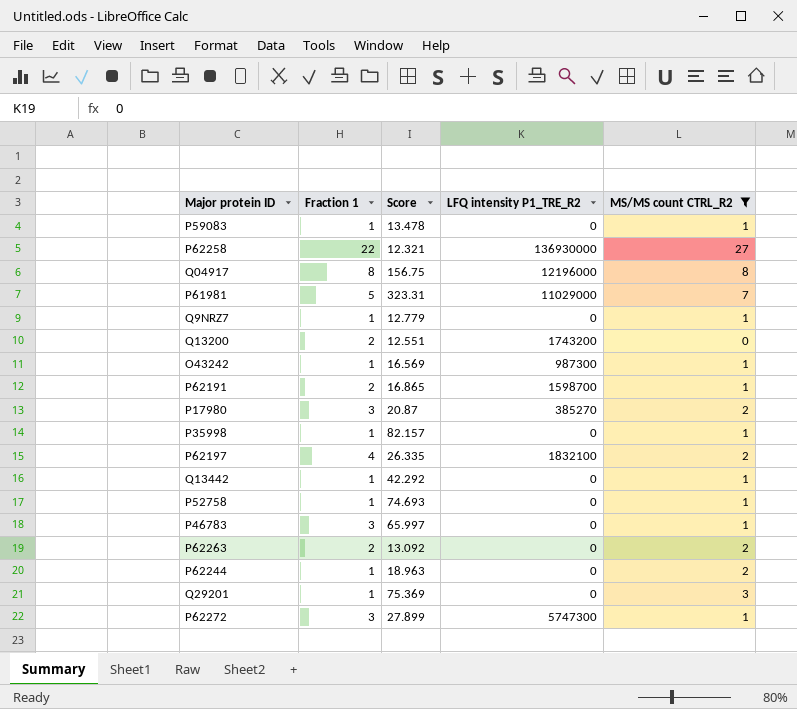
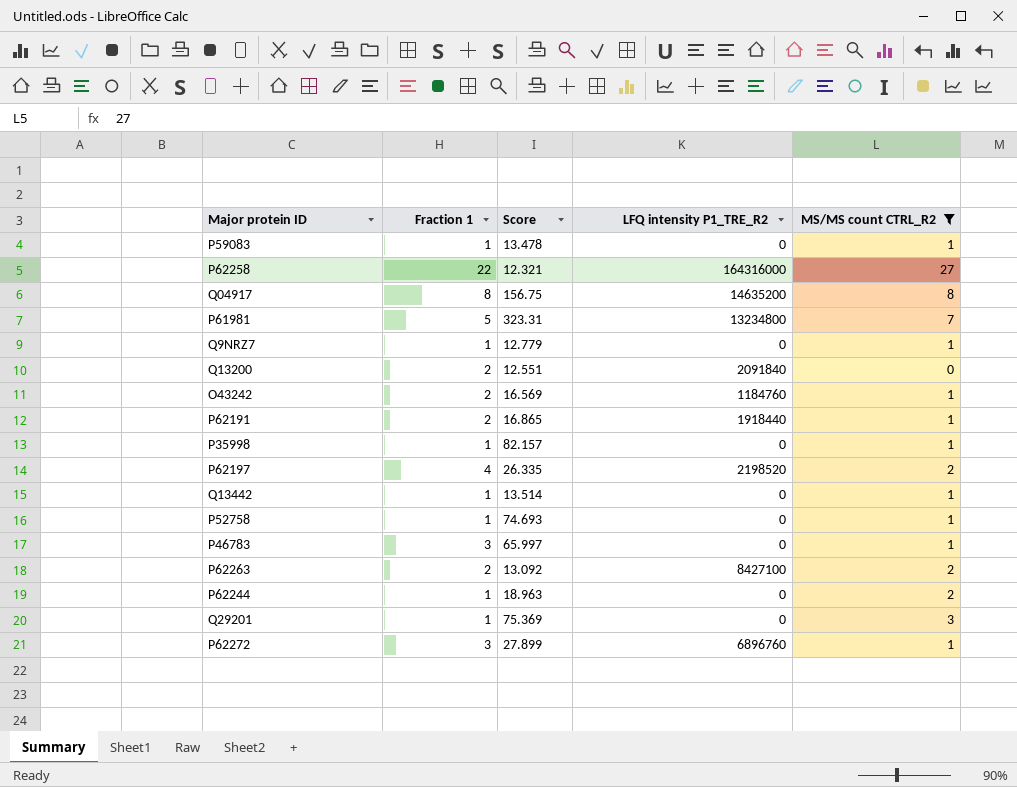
row P17980: 3 | 20.87 | 385270 | 2 -> none
P62258 | LFQ intensity P1_TRE_R2: 136930000 -> 164316000
Q04917 | LFQ intensity P1_TRE_R2: 12196000 -> 14635200
P61981 | LFQ intensity P1_TRE_R2: 11029000 -> 13234800
Q13200 | LFQ intensity P1_TRE_R2: 1743200 -> 2091840
O43242 | Fraction 1: 1 -> 2
O43242 | LFQ intensity P1_TRE_R2: 987300 -> 1184760
P62191 | LFQ intensity P1_TRE_R2: 1598700 -> 1918440
P62197 | LFQ intensity P1_TRE_R2: 1832100 -> 2198520
Q13442 | Score: 42.292 -> 13.514
P62263 | LFQ intensity P1_TRE_R2: 0 -> 8427100
P62272 | LFQ intensity P1_TRE_R2: 5747300 -> 6896760

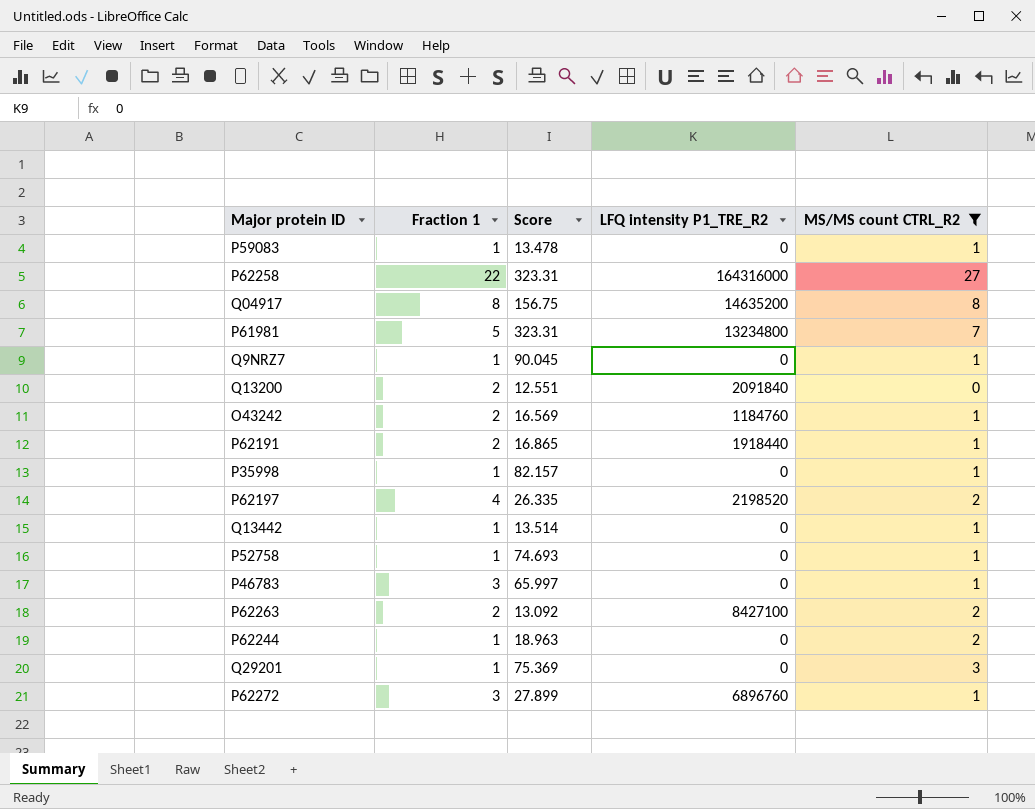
P62258 | Score: 12.321 -> 323.31
Q9NRZ7 | Score: 12.779 -> 90.045

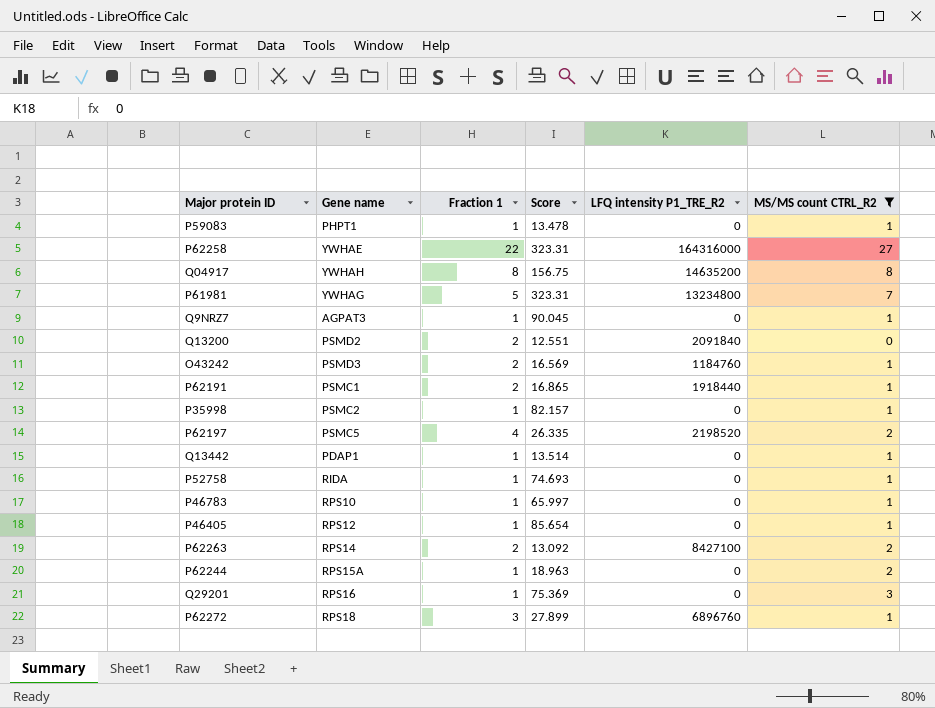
column Gene name | position: none -> 2
P46783 | Fraction 1: 3 -> 1
row P46405: none -> RPS12 | 1 | 85.654 | 0 | 1

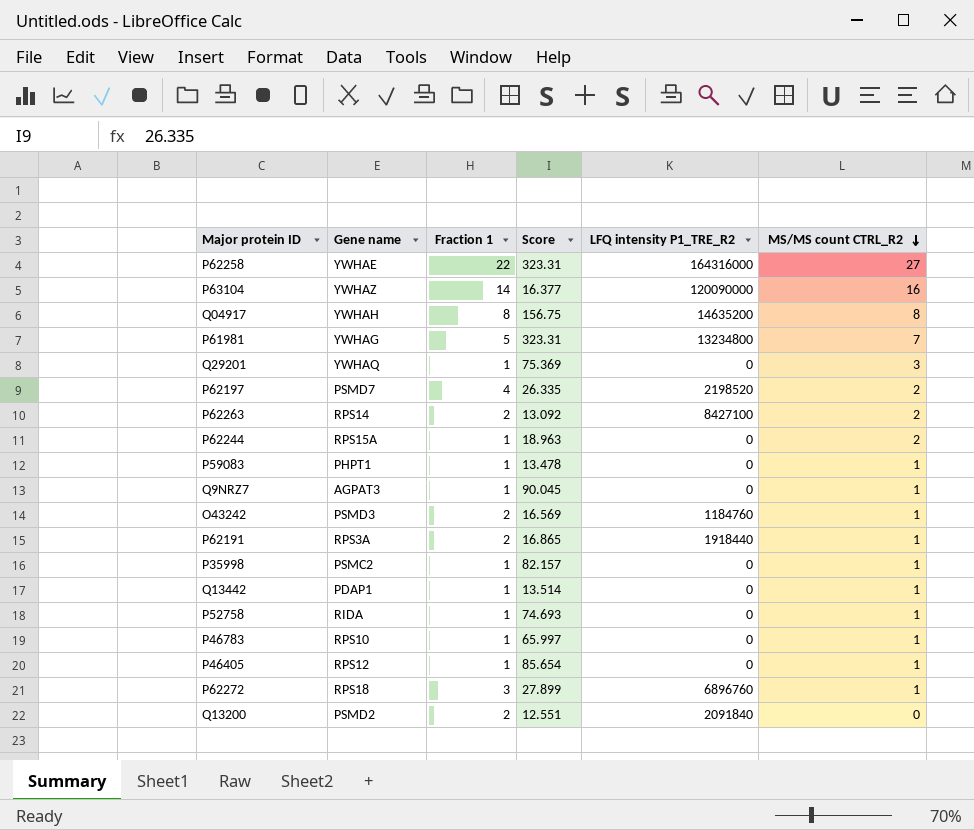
filter: MS/MS count CTRL_R2 != 16 -> none
row order: none -> MS/MS count CTRL_R2 descending
Q29201 | Gene name: RPS16 -> YWHAQ
P62197 | Gene name: PSMC5 -> PSMD7
P62191 | Gene name: PSMC1 -> RPS3A

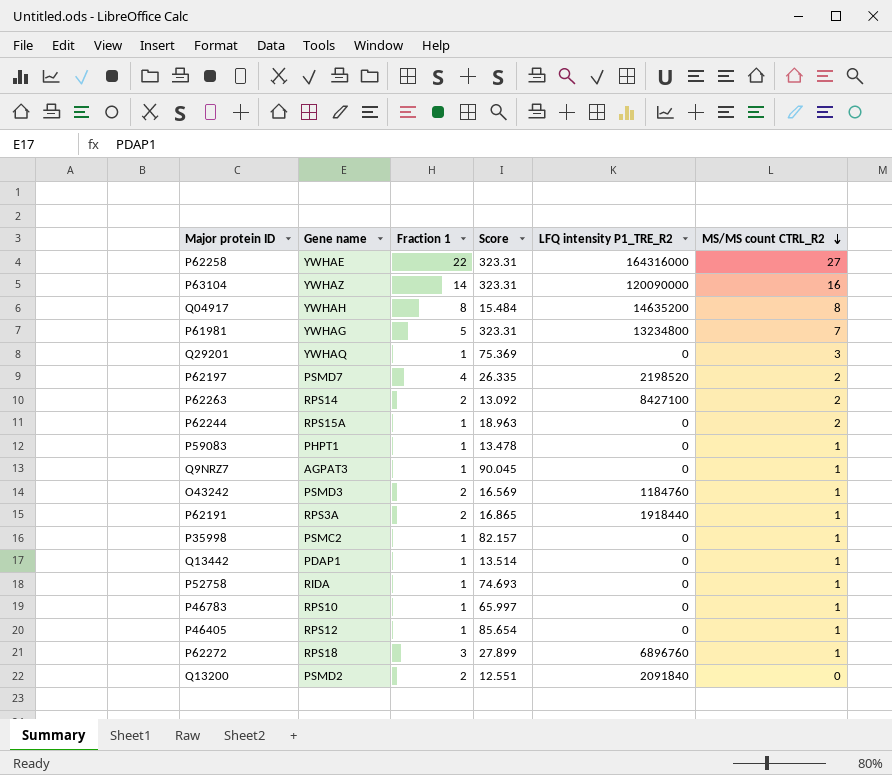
P63104 | Score: 16.377 -> 323.31
Q04917 | Score: 156.75 -> 15.484

